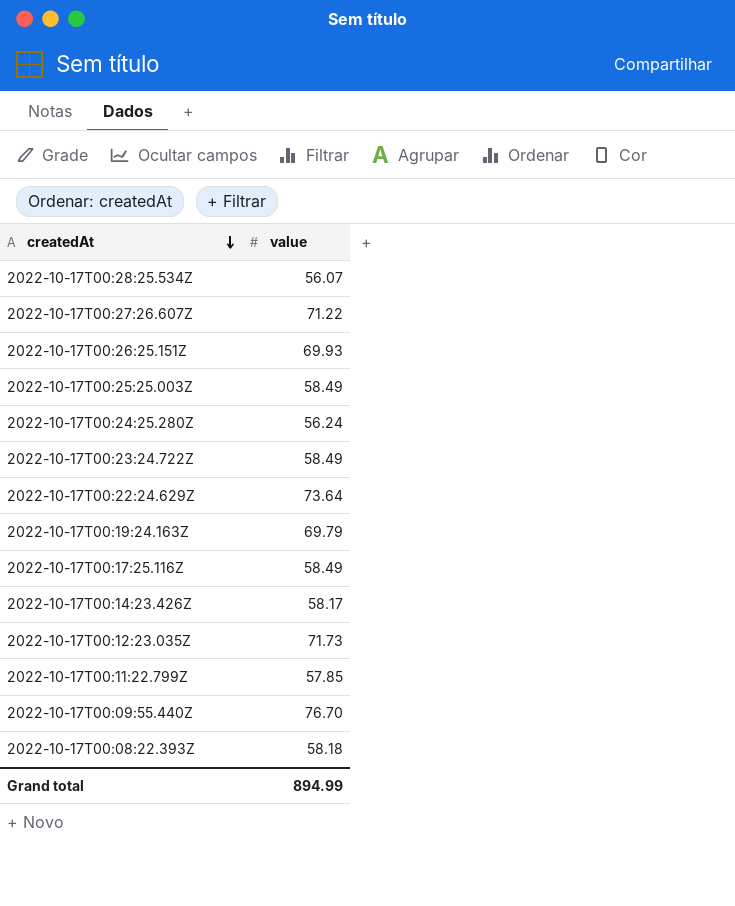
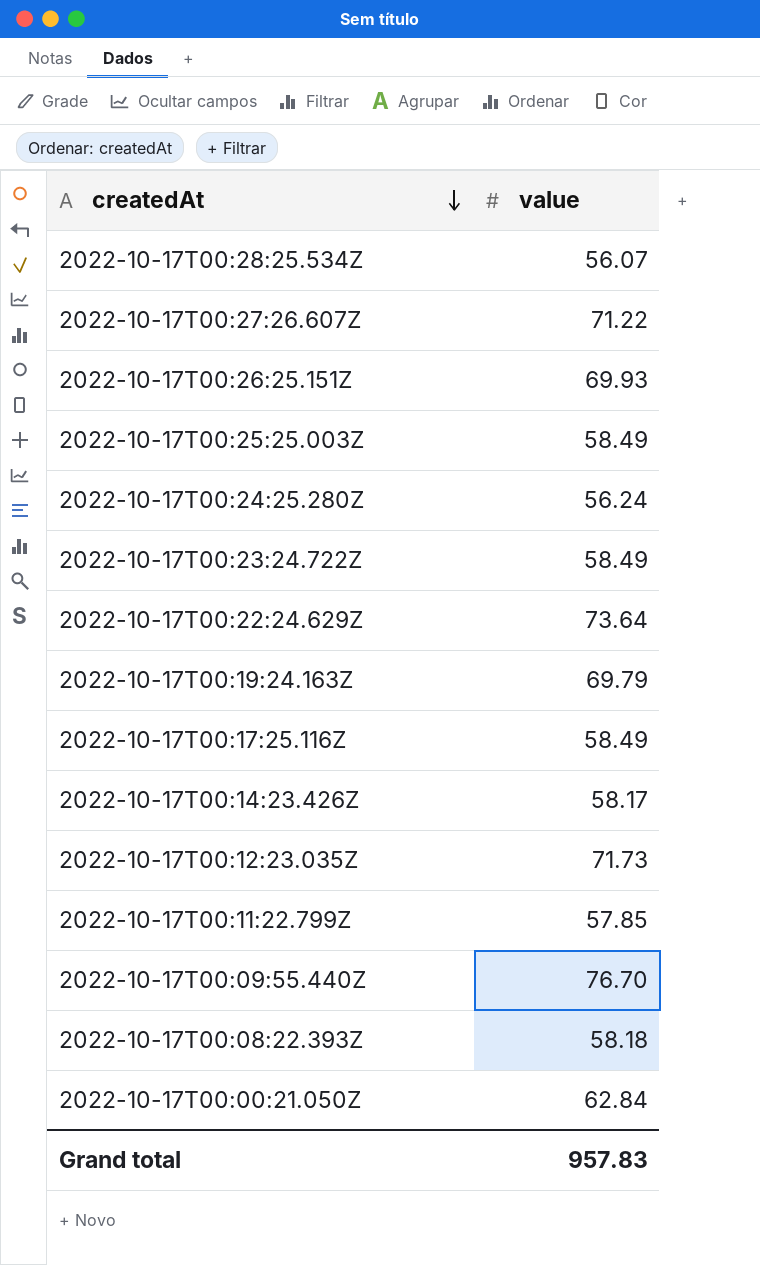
row 2022-10-17T00:00:21.050Z: none -> 62.84
Grand total | value: 894.99 -> 957.83

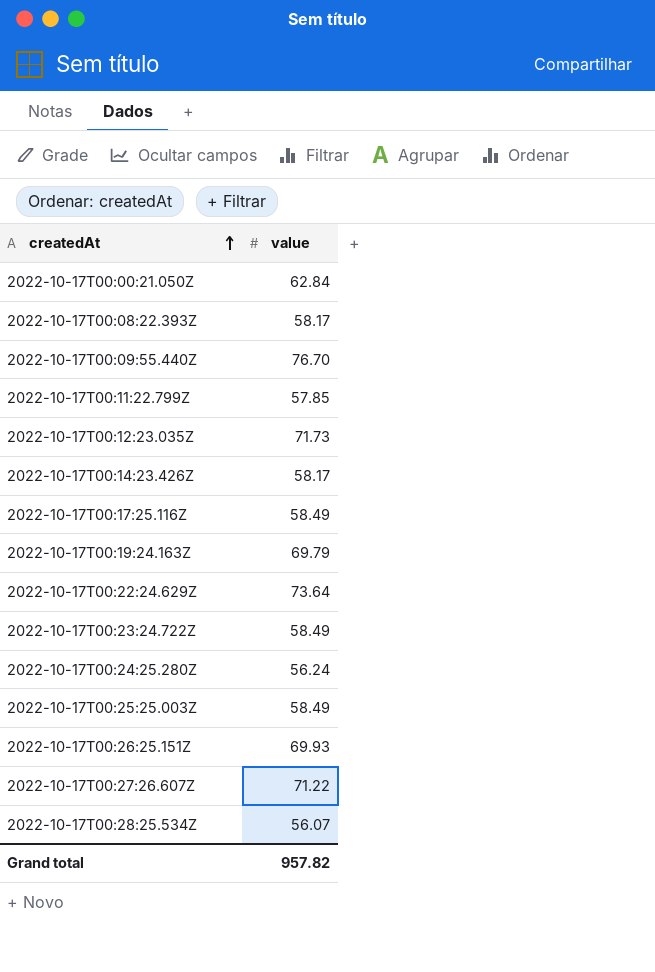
row order: createdAt descending -> createdAt ascending
2022-10-17T00:08:22.393Z | value: 58.18 -> 58.17
Grand total | value: 957.83 -> 957.82

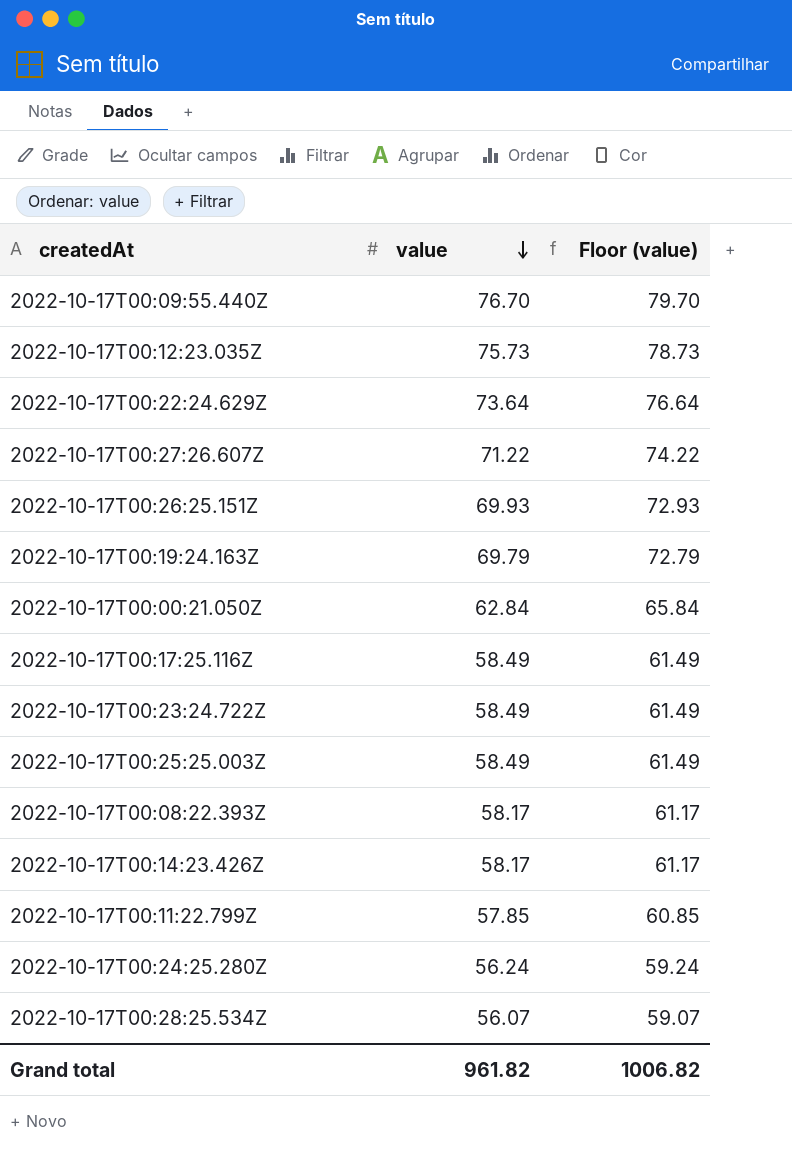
row order: createdAt ascending -> value descending
column Floor (value) | formula: none -> [value] + 3
2022-10-17T00:12:23.035Z | value: 71.73 -> 75.73
Grand total | value: 957.82 -> 961.82

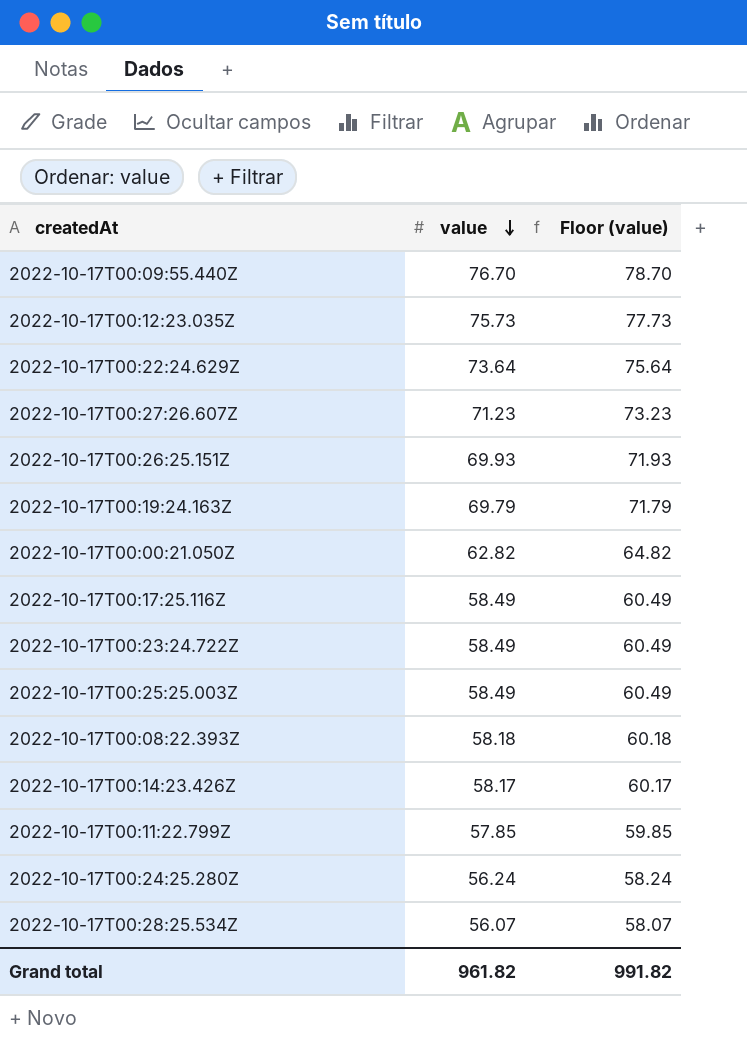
column Floor (value) | formula: [value] + 3 -> [value] + 2
2022-10-17T00:27:26.607Z | value: 71.22 -> 71.23
2022-10-17T00:00:21.050Z | value: 62.84 -> 62.82
2022-10-17T00:08:22.393Z | value: 58.17 -> 58.18
Grand total | Floor (value): 1006.82 -> 991.82

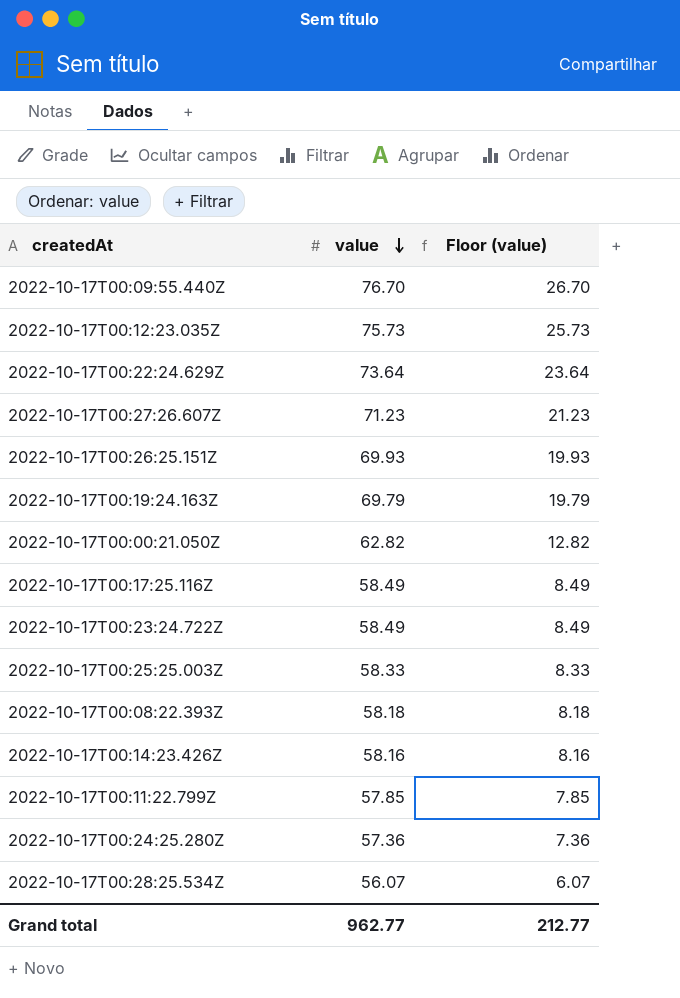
column Floor (value) | formula: [value] + 2 -> [value] - 50
2022-10-17T00:25:25.003Z | value: 58.49 -> 58.33
2022-10-17T00:14:23.426Z | value: 58.17 -> 58.16
2022-10-17T00:24:25.280Z | value: 56.24 -> 57.36
Grand total | value: 961.82 -> 962.77
Grand total | Floor (value): 991.82 -> 212.77

